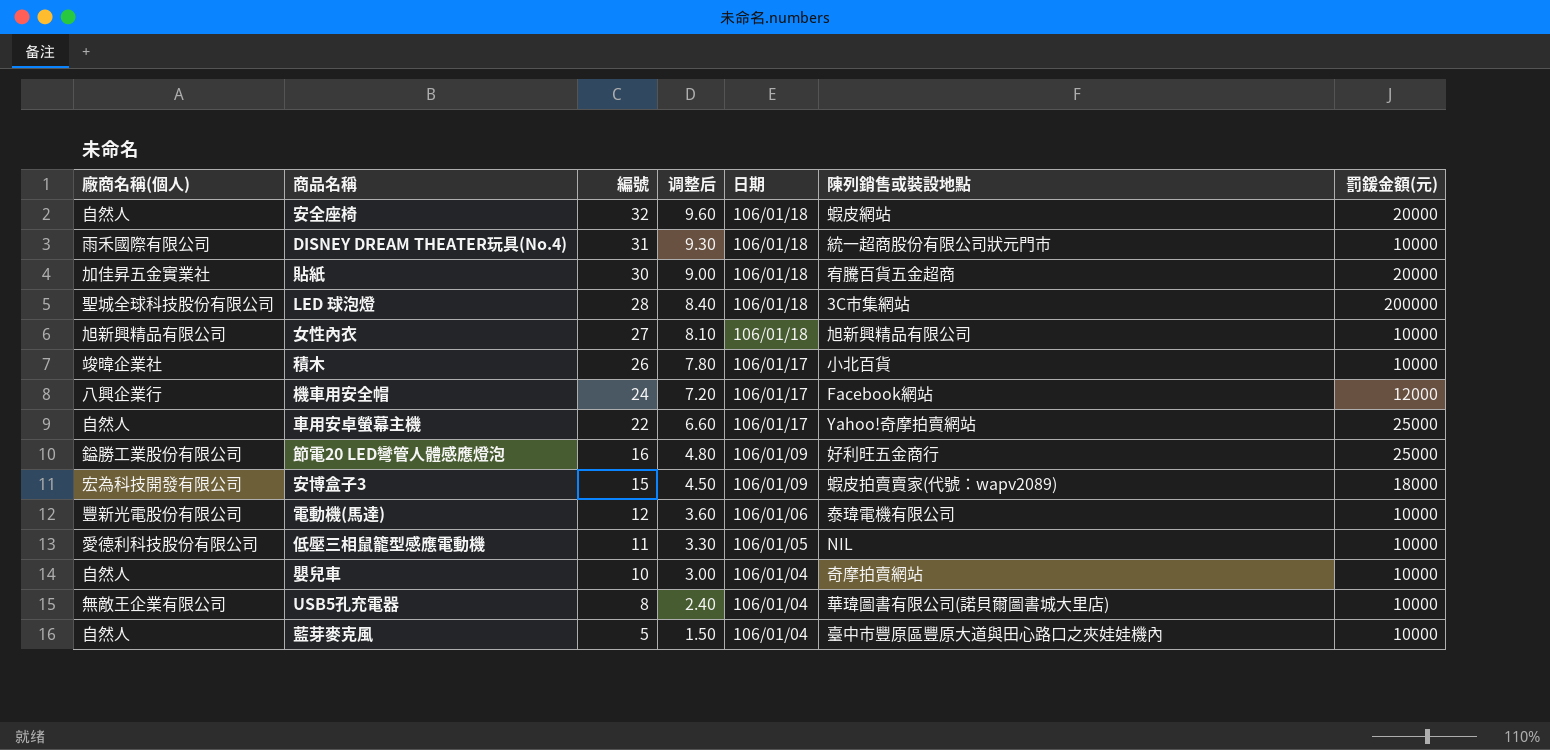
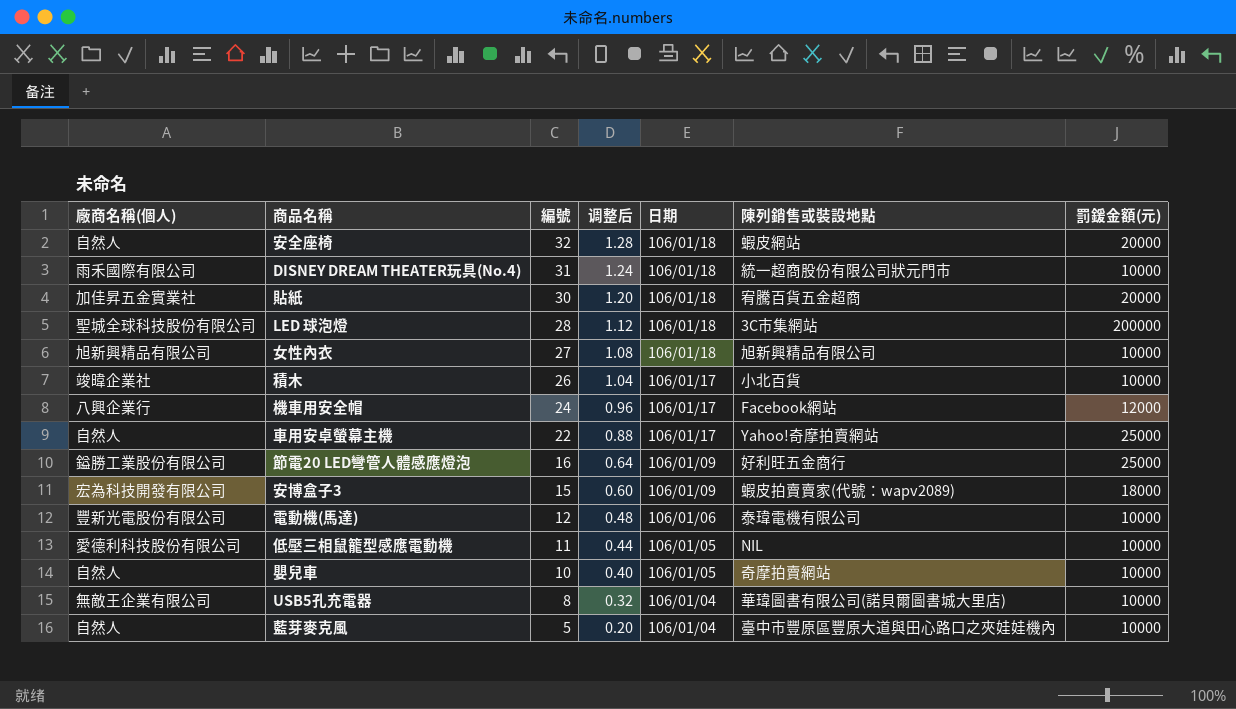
column 调整后 | formula: [編號] * 0.3 -> [編號] * 0.04
嬰兒車 | 日期: 106/01/04 -> 106/01/05

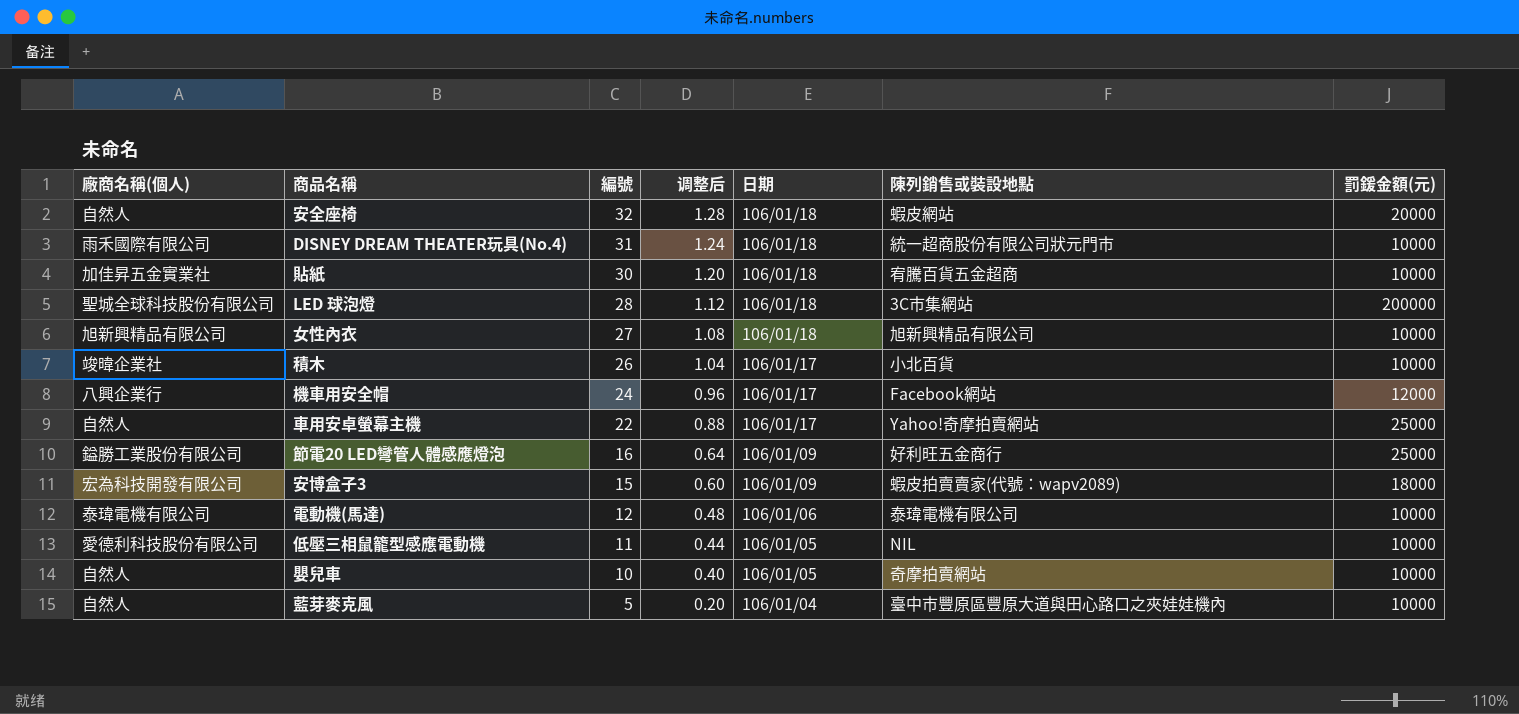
row USB5孔充電器: 無敵王企業有限公司 | 8 | 0.32 | 106/01/04 | 華瑋圖書有限公司(諾貝爾圖書城大里店) | 10000 -> none
貼紙 | 罰鍰金額(元): 20000 -> 10000
電動機(馬達) | 廠商名稱(個人): 豐新光電股份有限公司 -> 泰瑋電機有限公司

